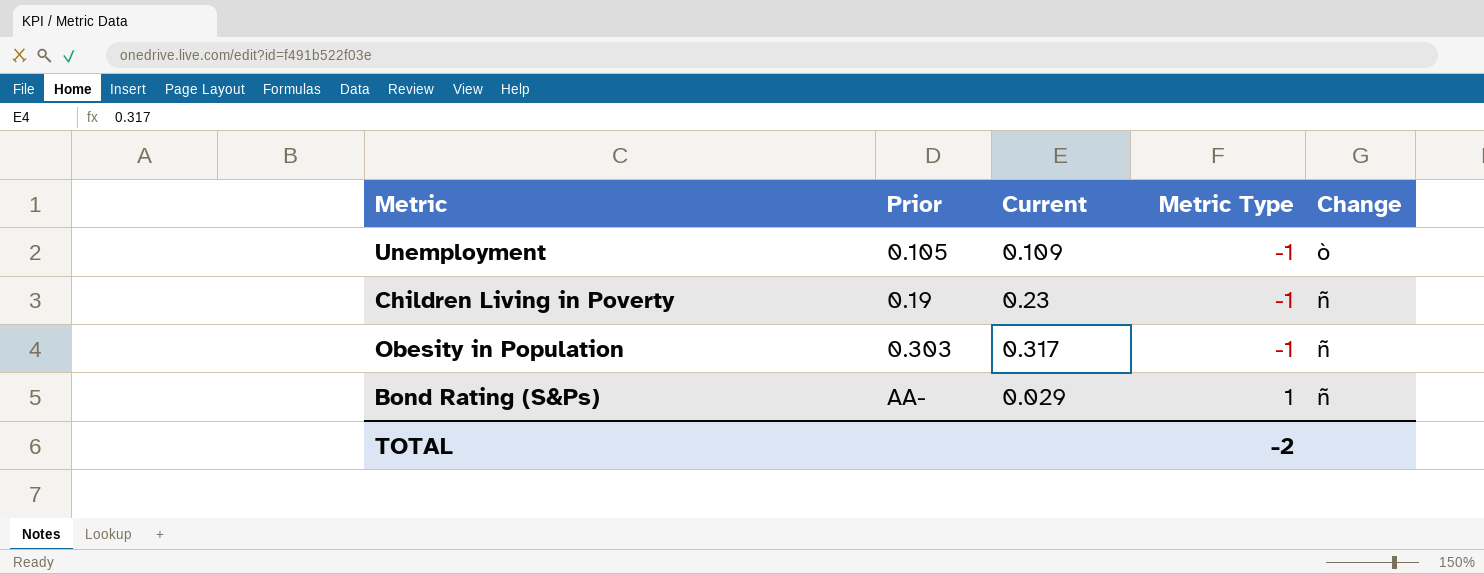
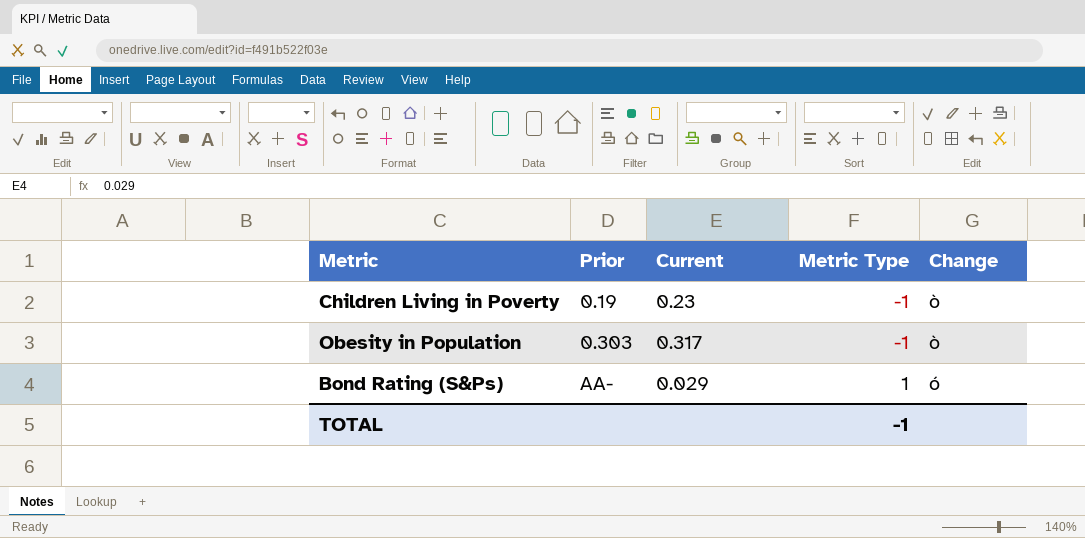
row Unemployment: 0.105 | 0.109 | -1 | ò -> none
Children Living in Poverty | Change: ñ -> ò
Obesity in Population | Change: ñ -> ò
Bond Rating (S&Ps) | Change: ñ -> ó
TOTAL | Metric Type: -2 -> -1

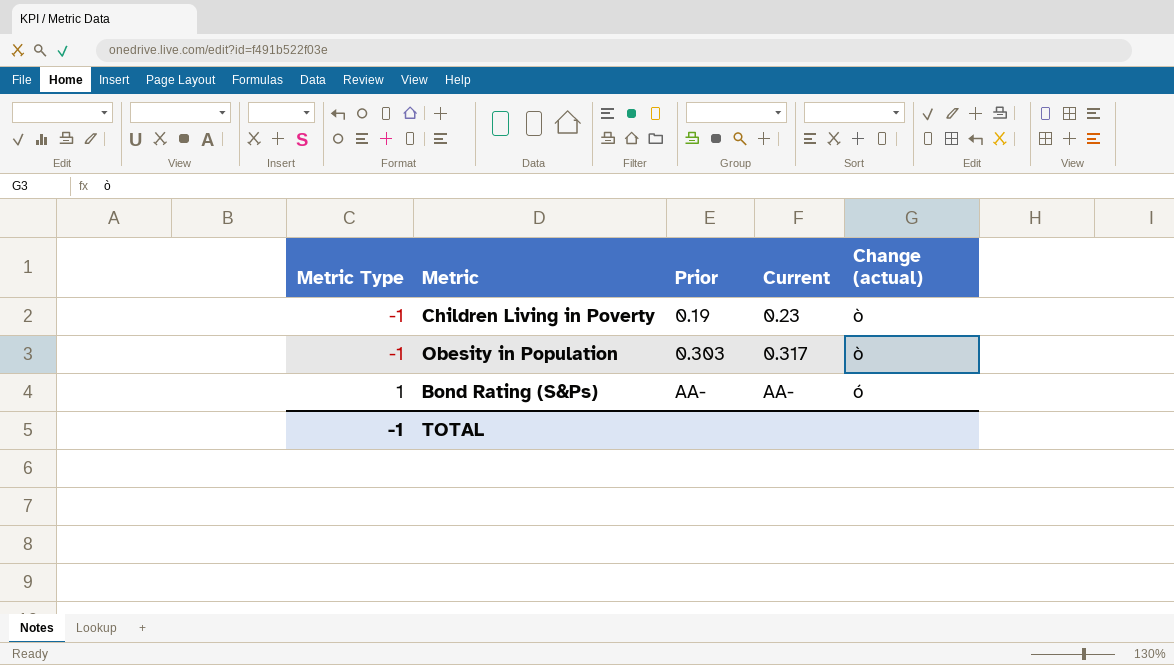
column Metric Type | position: 4 -> 1
column name: Change -> Change (actual)
Bond Rating (S&Ps) | Current: 0.029 -> AA-

